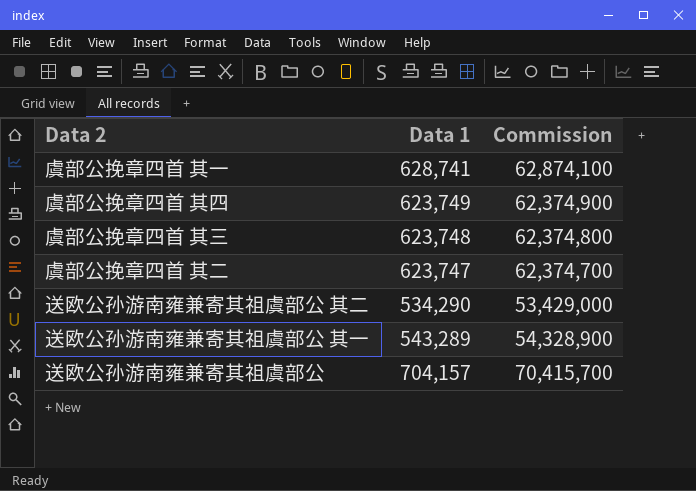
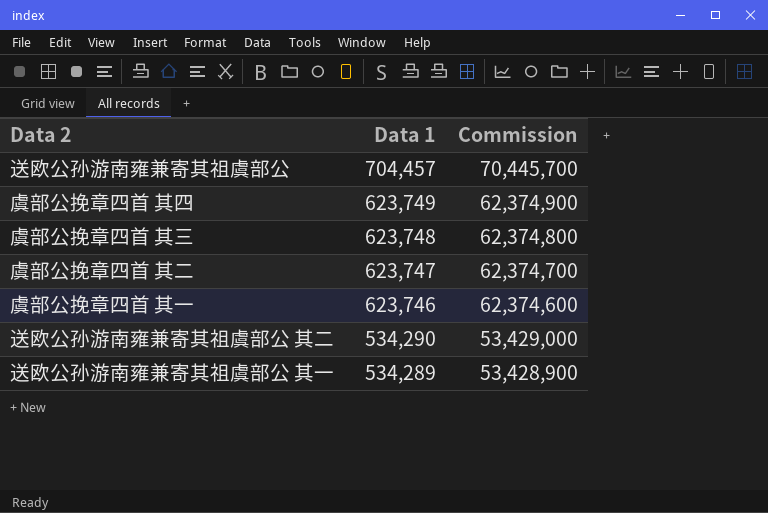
row order: none -> Data 1 descending
送欧公孙游南雍兼寄其祖虞部公 | Data 1: 704,157 -> 704,457
送欧公孙游南雍兼寄其祖虞部公 | Commission: 70,415,700 -> 70,445,700
虞部公挽章四首 其一 | Data 1: 628,741 -> 623,746
虞部公挽章四首 其一 | Commission: 62,874,100 -> 62,374,600
送欧公孙游南雍兼寄其祖虞部公 其一 | Data 1: 543,289 -> 534,289
送欧公孙游南雍兼寄其祖虞部公 其一 | Commission: 54,328,900 -> 53,428,900

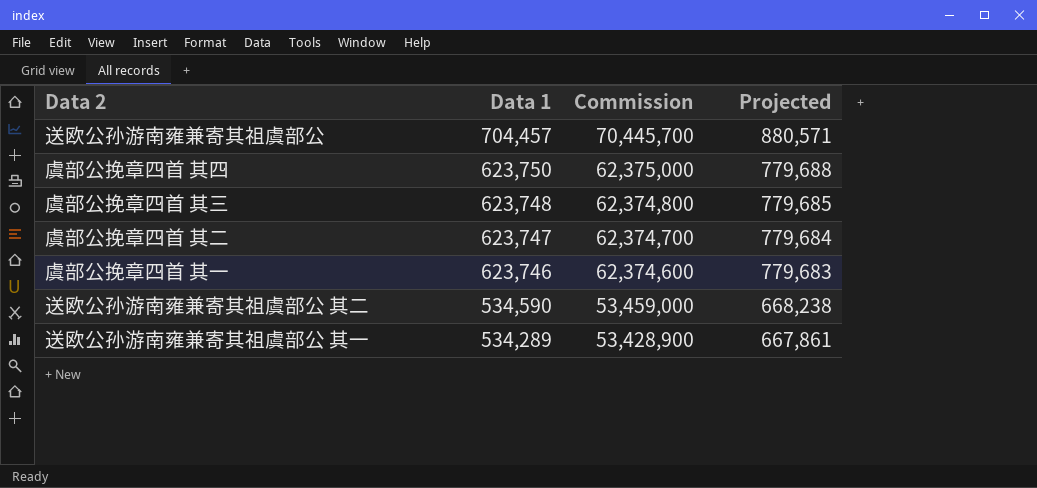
column Projected | formula: none -> [Data 1] * 1.25
虞部公挽章四首 其四 | Data 1: 623,749 -> 623,750
虞部公挽章四首 其四 | Commission: 62,374,900 -> 62,375,000
送欧公孙游南雍兼寄其祖虞部公 其二 | Data 1: 534,290 -> 534,590
送欧公孙游南雍兼寄其祖虞部公 其二 | Commission: 53,429,000 -> 53,459,000

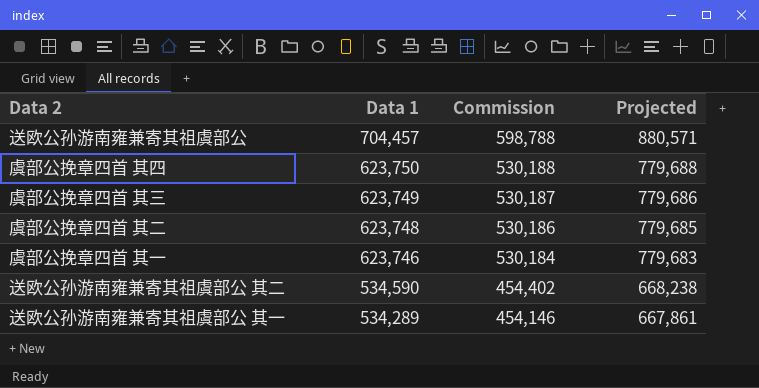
column Commission | formula: [Data 1] * 100 -> [Data 1] * 0.85
虞部公挽章四首 其三 | Data 1: 623,748 -> 623,749
虞部公挽章四首 其三 | Projected: 779,685 -> 779,686
虞部公挽章四首 其二 | Data 1: 623,747 -> 623,748
虞部公挽章四首 其二 | Projected: 779,684 -> 779,685

